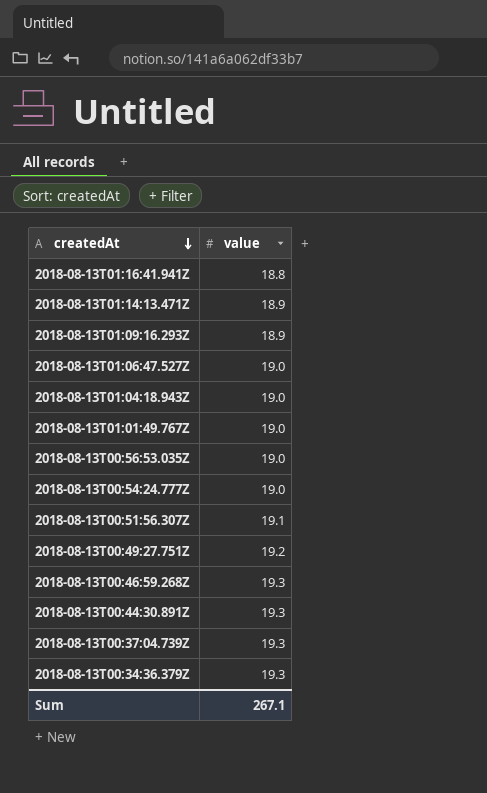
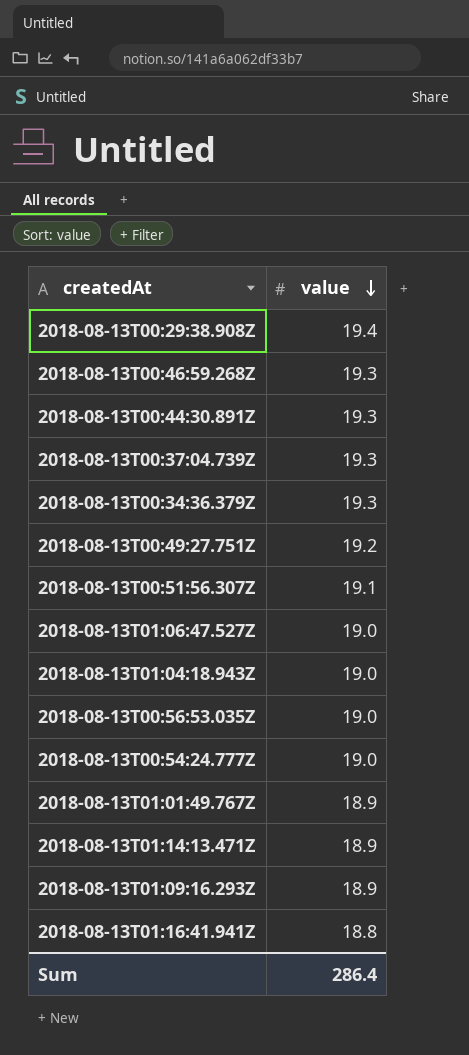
row order: createdAt descending -> value descending
row 2018-08-13T00:29:38.908Z: none -> 19.4
2018-08-13T01:01:49.767Z | value: 19.0 -> 18.9
Sum | value: 267.1 -> 286.4

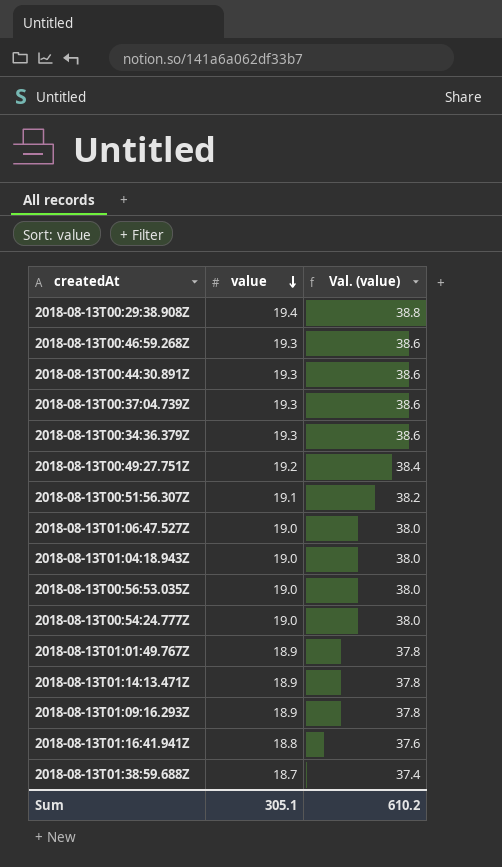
column Val. (value) | formula: none -> [value] * 2
row 2018-08-13T01:38:59.688Z: none -> 18.7 | 37.4
Sum | value: 286.4 -> 305.1

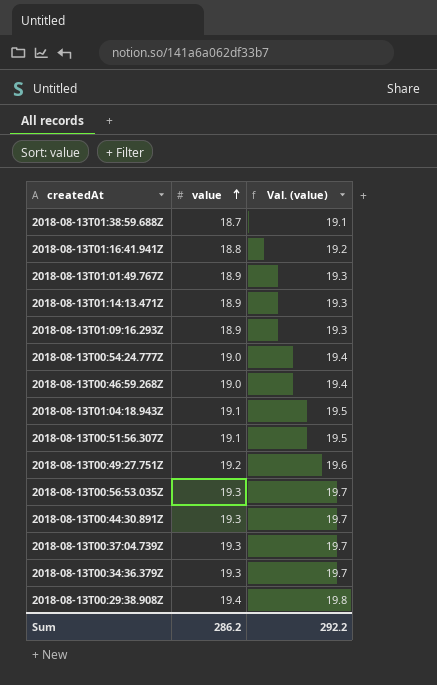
row order: value descending -> value ascending
column Val. (value) | formula: [value] * 2 -> [value] * 1.02
row 2018-08-13T01:06:47.527Z: 19.0 | 38.0 -> none
2018-08-13T00:46:59.268Z | value: 19.3 -> 19.0
2018-08-13T01:04:18.943Z | value: 19.0 -> 19.1
2018-08-13T00:56:53.035Z | value: 19.0 -> 19.3
Sum | value: 305.1 -> 286.2
Sum | Val. (value): 610.2 -> 292.2

